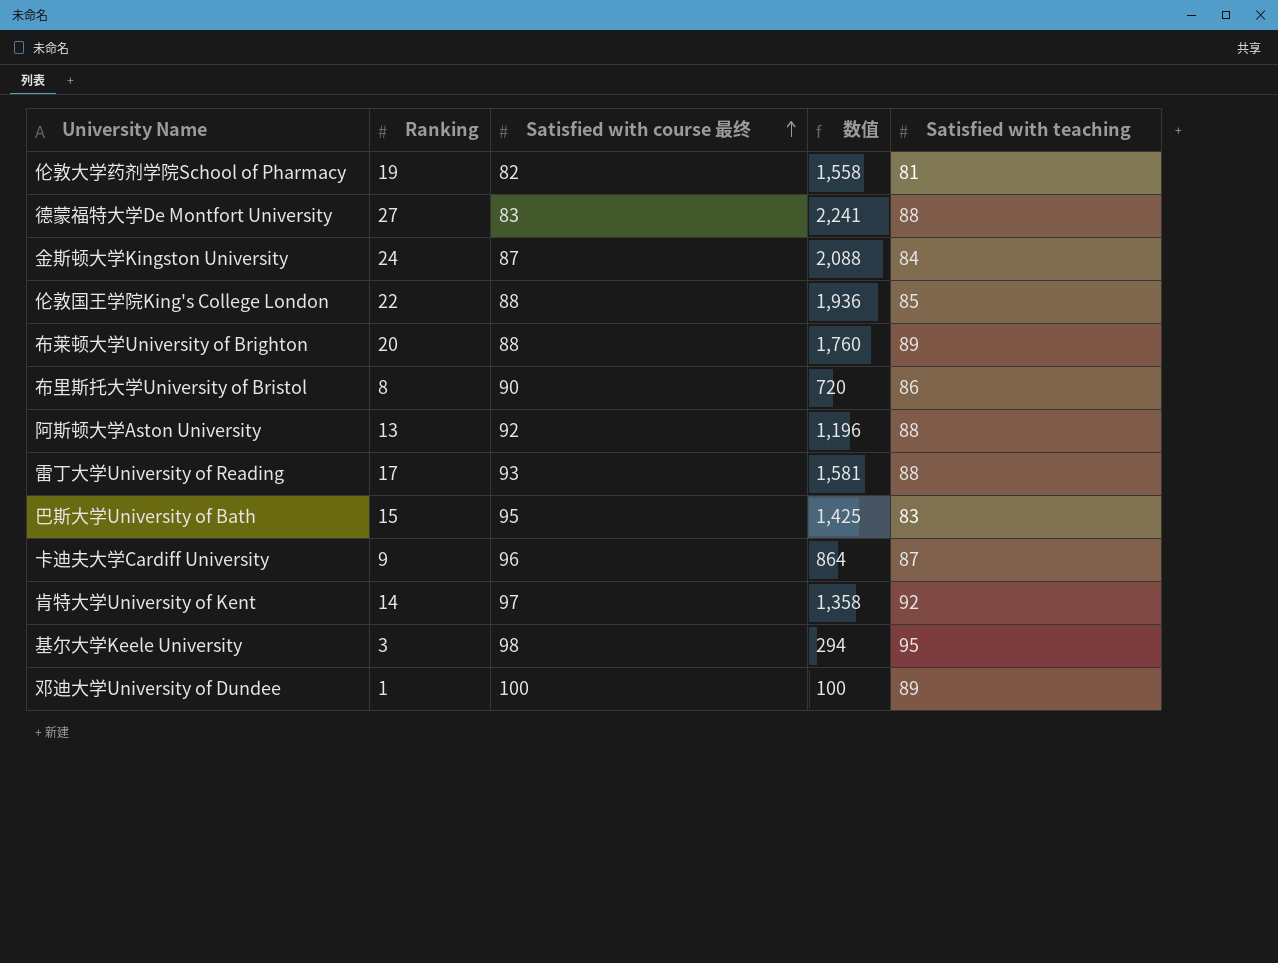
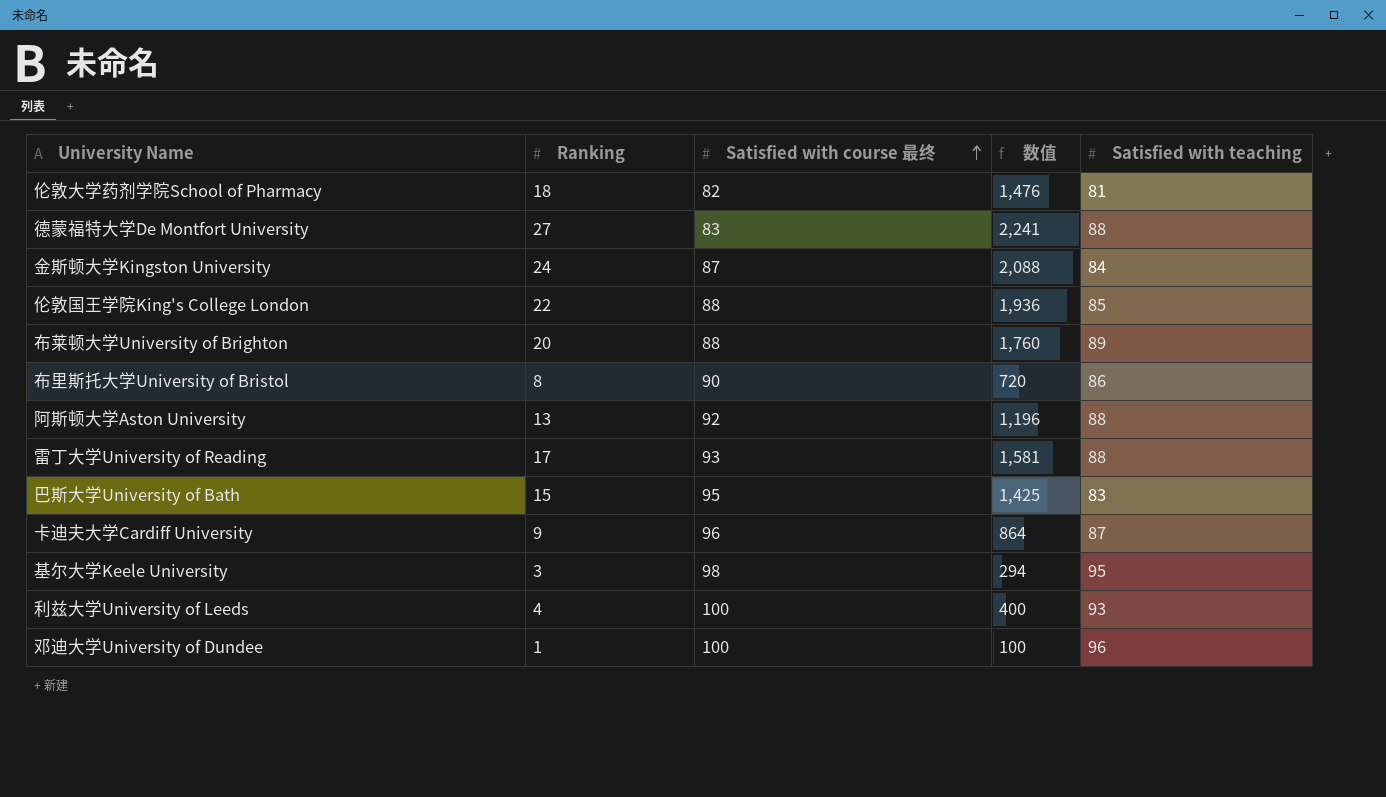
row 肯特大学University of Kent: 14 | 97 | 1,358 | 92 -> none
伦敦大学药剂学院School of Pharmacy | Ranking: 19 -> 18
伦敦大学药剂学院School of Pharmacy | 数值: 1,558 -> 1,476
row 利兹大学University of Leeds: none -> 4 | 100 | 400 | 93
邓迪大学University of Dundee | Satisfied with teaching: 89 -> 96

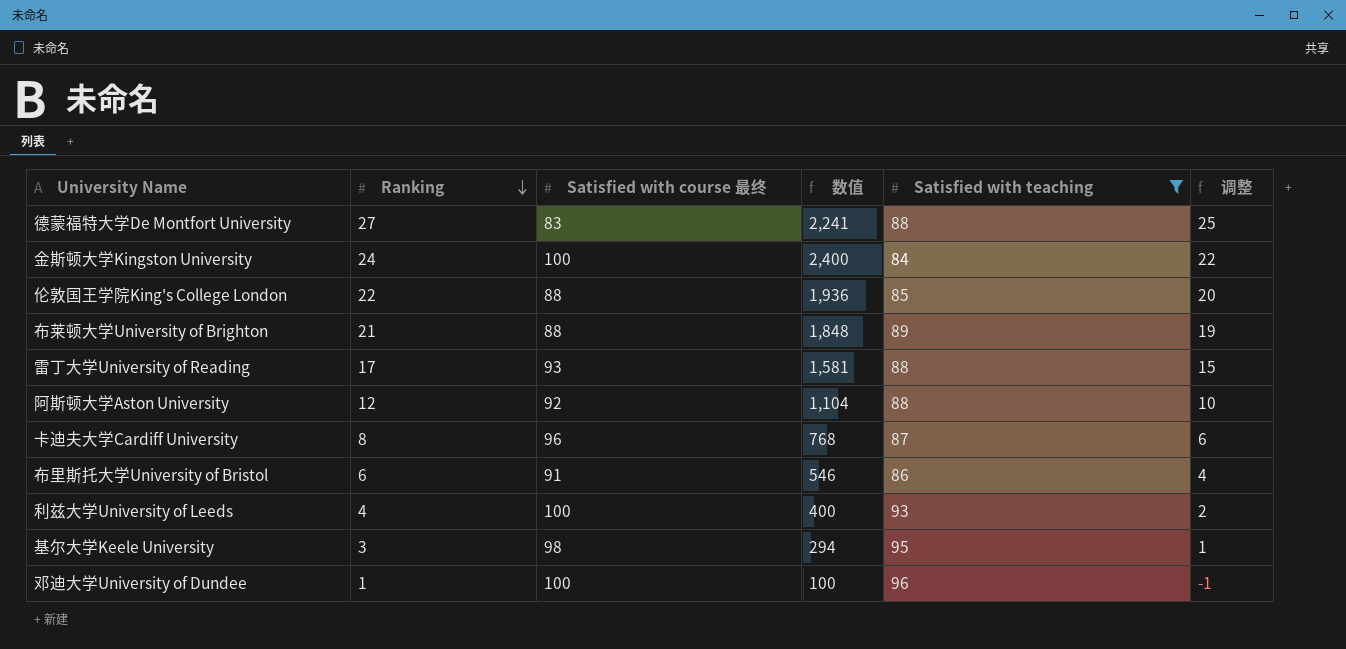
filter: none -> Satisfied with teaching >= 84
row order: Satisfied with course 最终 ascending -> Ranking descending
column 调整 | formula: none -> [Ranking] - 2
金斯顿大学Kingston University | Satisfied with course 最终: 87 -> 100
金斯顿大学Kingston University | 数值: 2,088 -> 2,400
布莱顿大学University of Brighton | Ranking: 20 -> 21
布莱顿大学University of Brighton | 数值: 1,760 -> 1,848
阿斯顿大学Aston University | Ranking: 13 -> 12
阿斯顿大学Aston University | 数值: 1,196 -> 1,104
卡迪夫大学Cardiff University | Ranking: 9 -> 8
卡迪夫大学Cardiff University | 数值: 864 -> 768
布里斯托大学University of Bristol | Ranking: 8 -> 6
布里斯托大学University of Bristol | Satisfied with course 最终: 90 -> 91
布里斯托大学University of Bristol | 数值: 720 -> 546

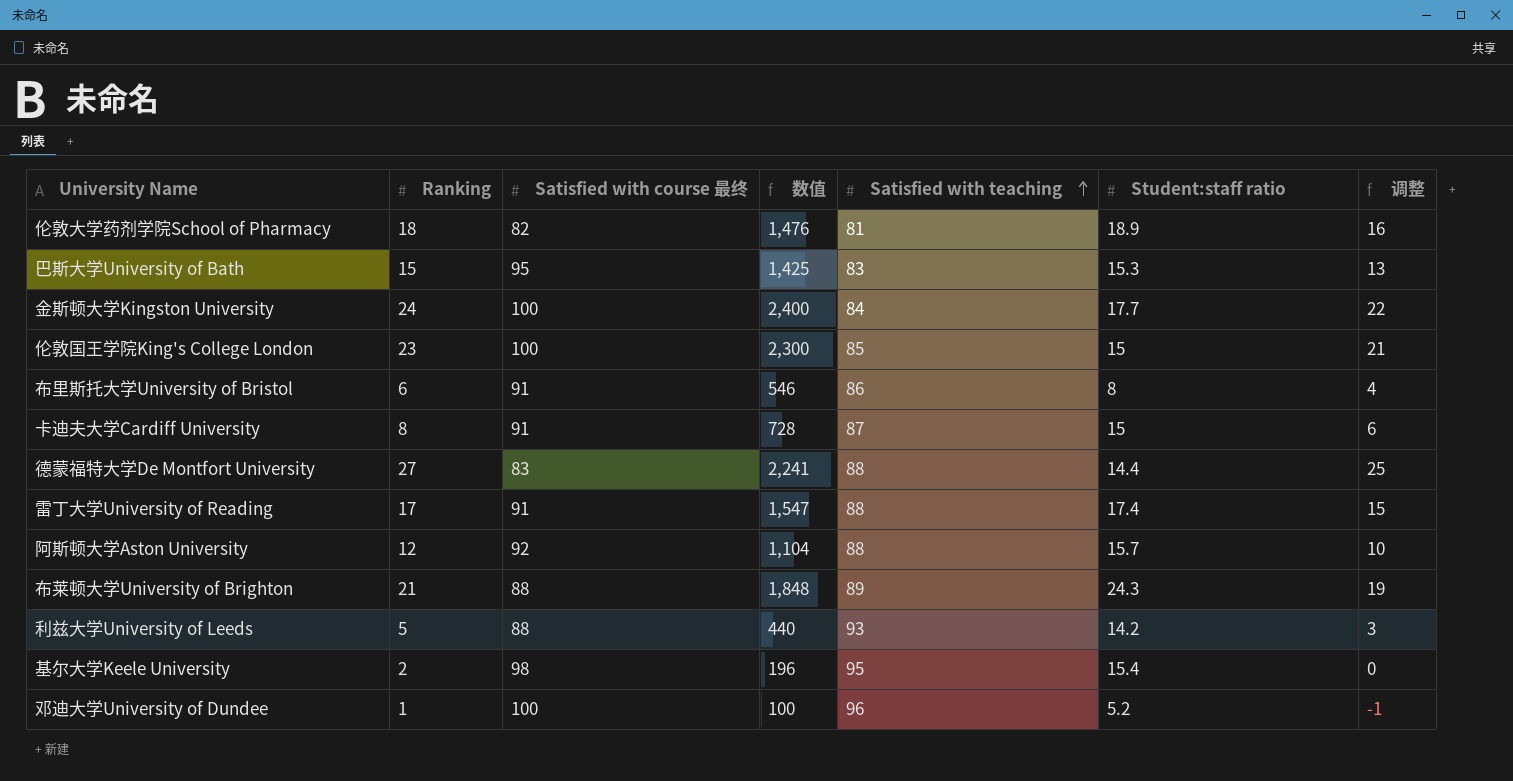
filter: Satisfied with teaching >= 84 -> none
row order: Ranking descending -> Satisfied with teaching ascending
column Student:staff ratio | position: none -> 6
伦敦国王学院King's College London | Ranking: 22 -> 23
伦敦国王学院King's College London | Satisfied with course 最终: 88 -> 100
伦敦国王学院King's College London | 数值: 1,936 -> 2,300
伦敦国王学院King's College London | 调整: 20 -> 21
卡迪夫大学Cardiff University | Satisfied with course 最终: 96 -> 91
卡迪夫大学Cardiff University | 数值: 768 -> 728
雷丁大学University of Reading | Satisfied with course 最终: 93 -> 91
雷丁大学University of Reading | 数值: 1,581 -> 1,547
利兹大学University of Leeds | Ranking: 4 -> 5
利兹大学University of Leeds | Satisfied with course 最终: 100 -> 88
利兹大学University of Leeds | 数值: 400 -> 440
利兹大学University of Leeds | 调整: 2 -> 3
基尔大学Keele University | Ranking: 3 -> 2
基尔大学Keele University | 数值: 294 -> 196
基尔大学Keele University | 调整: 1 -> 0

